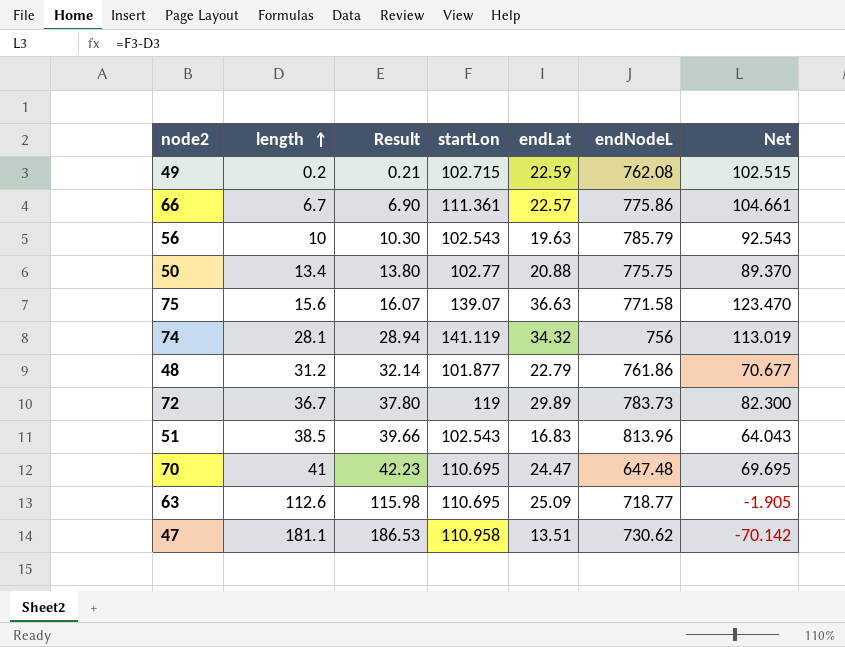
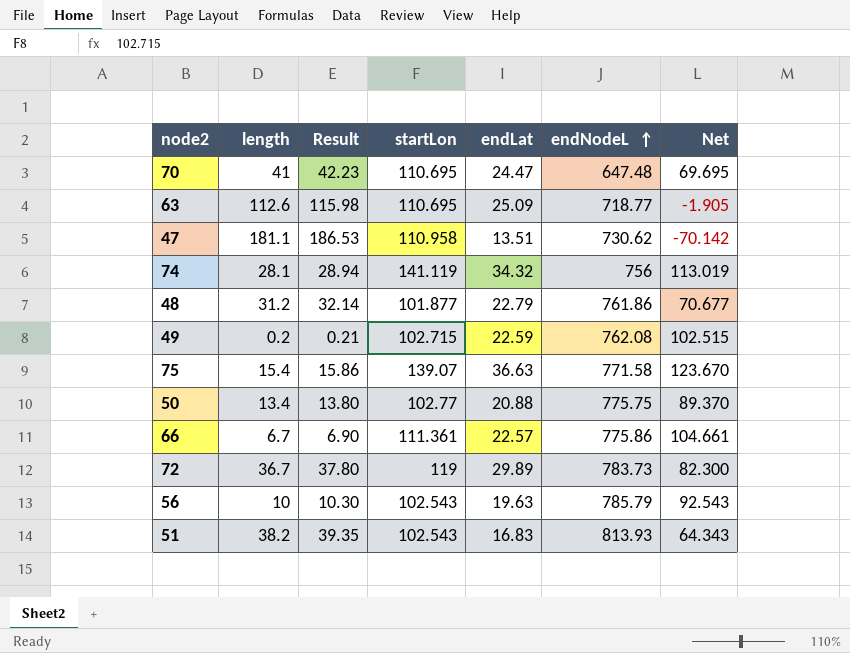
row order: length ascending -> endNodeL ascending
75 | length: 15.6 -> 15.4
75 | Result: 16.07 -> 15.86
75 | Net: 123.470 -> 123.670
51 | length: 38.5 -> 38.2
51 | Result: 39.66 -> 39.35
51 | endNodeL: 813.96 -> 813.93
51 | Net: 64.043 -> 64.343

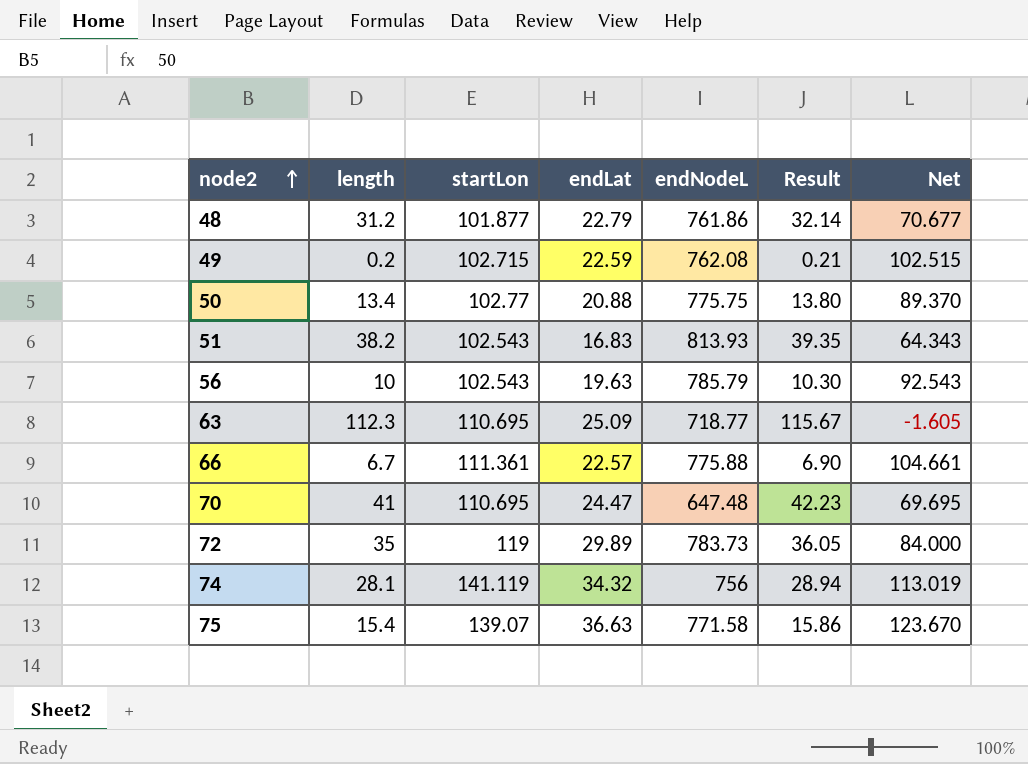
row order: endNodeL ascending -> node2 ascending
column Result | position: 3 -> 6
row 47: 181.1 | 186.53 | 110.958 | 13.51 | 730.62 | -70.142 -> none
63 | length: 112.6 -> 112.3
63 | Result: 115.98 -> 115.67
63 | Net: -1.905 -> -1.605
66 | endNodeL: 775.86 -> 775.88
72 | length: 36.7 -> 35
72 | Result: 37.80 -> 36.05
72 | Net: 82.300 -> 84.000

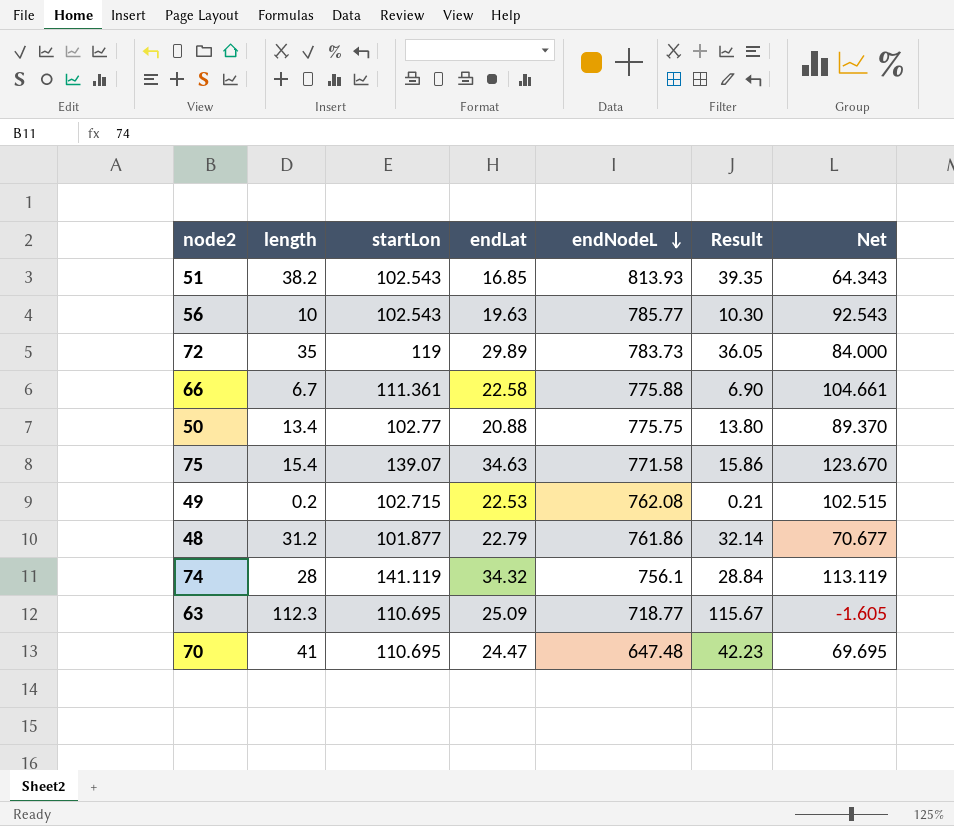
row order: node2 ascending -> endNodeL descending
51 | endLat: 16.83 -> 16.85
56 | endNodeL: 785.79 -> 785.77
66 | endLat: 22.57 -> 22.58
75 | endLat: 36.63 -> 34.63
49 | endLat: 22.59 -> 22.53
74 | length: 28.1 -> 28
74 | endNodeL: 756 -> 756.1
74 | Result: 28.94 -> 28.84
74 | Net: 113.019 -> 113.119

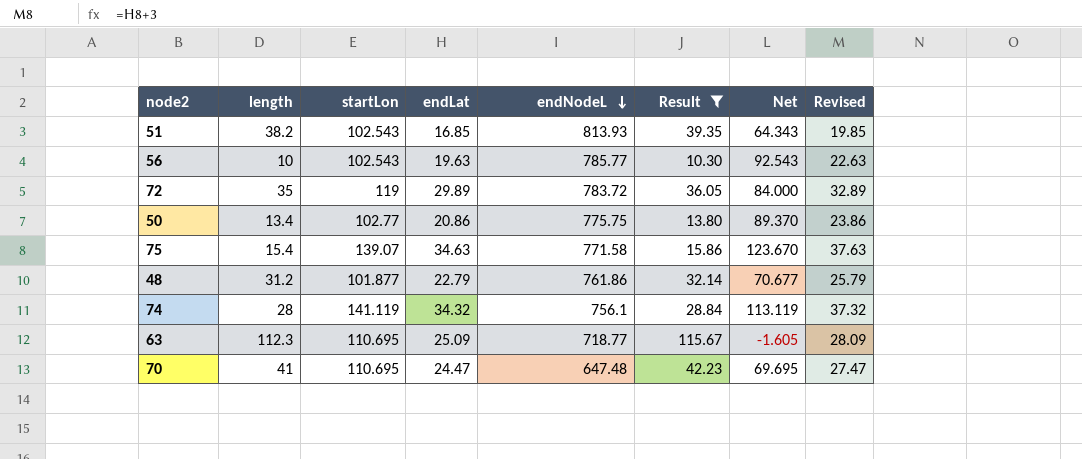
filter: none -> Result >= 10.30
column Revised | formula: none -> [endLat] + 3
72 | endNodeL: 783.73 -> 783.72
50 | endLat: 20.88 -> 20.86

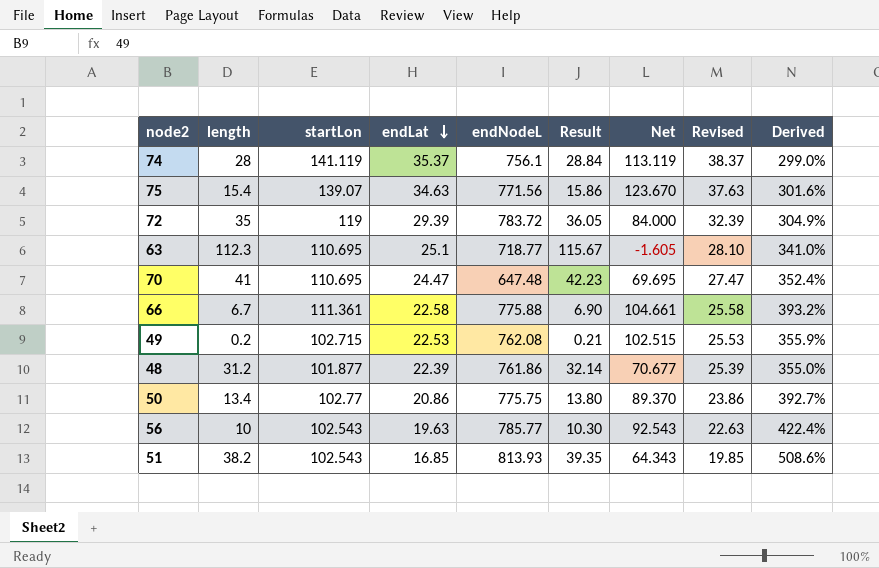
filter: Result >= 10.30 -> none
row order: endNodeL descending -> endLat descending
column Derived | formula: none -> ([startLon] - [endLat]) / [endLat]
74 | endLat: 34.32 -> 35.37
74 | Revised: 37.32 -> 38.37
75 | endNodeL: 771.58 -> 771.56
72 | endLat: 29.89 -> 29.39
72 | Revised: 32.89 -> 32.39
63 | endLat: 25.09 -> 25.1
63 | Revised: 28.09 -> 28.10
48 | endLat: 22.79 -> 22.39
48 | Revised: 25.79 -> 25.39

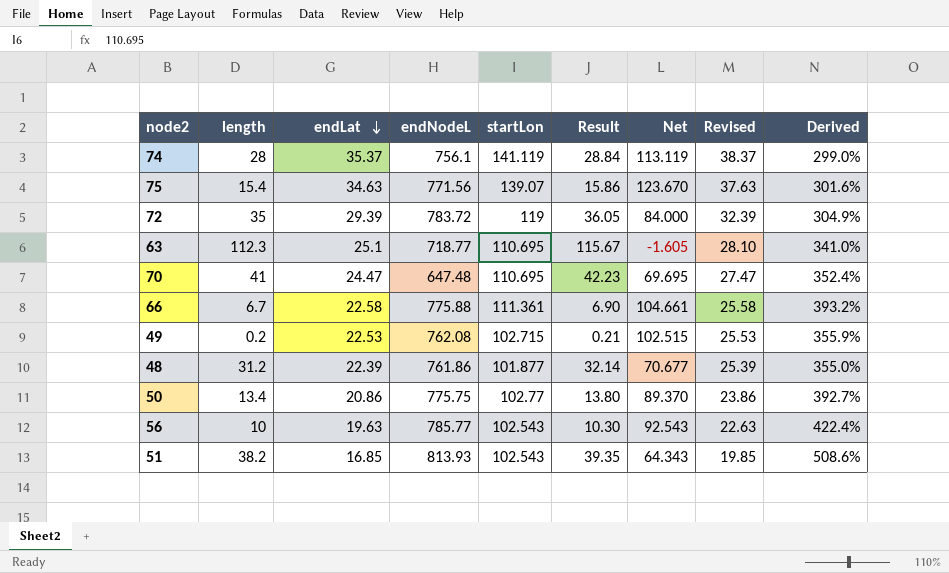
column startLon | position: 3 -> 5

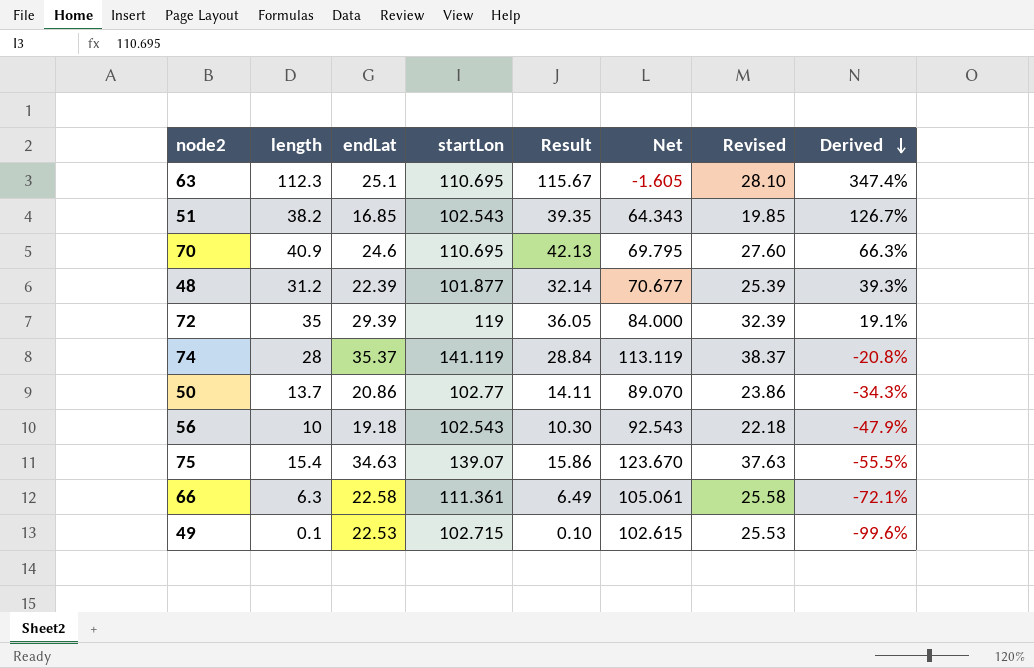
row order: endLat descending -> Derived descending
column endNodeL | position: 4 -> none
column Derived | formula: ([startLon] - [endLat]) / [endLat] -> ([length] - [endLat]) / [endLat]
70 | length: 41 -> 40.9
70 | endLat: 24.47 -> 24.6
70 | Result: 42.23 -> 42.13
70 | Net: 69.695 -> 69.795
70 | Revised: 27.47 -> 27.60
50 | length: 13.4 -> 13.7
50 | Result: 13.80 -> 14.11
50 | Net: 89.370 -> 89.070
56 | endLat: 19.63 -> 19.18
56 | Revised: 22.63 -> 22.18
66 | length: 6.7 -> 6.3
66 | Result: 6.90 -> 6.49
66 | Net: 104.661 -> 105.061
49 | length: 0.2 -> 0.1
49 | Result: 0.21 -> 0.10
49 | Net: 102.515 -> 102.615

